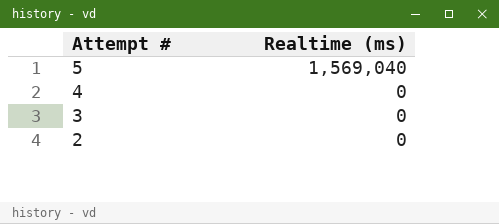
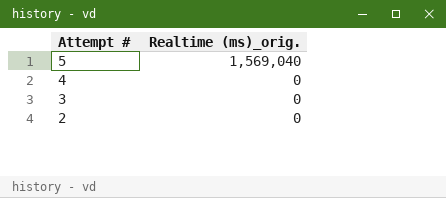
column name: Realtime (ms) -> Realtime (ms)_orig.

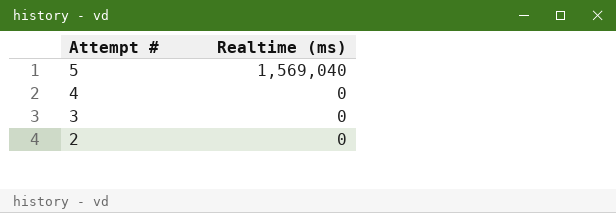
column name: Realtime (ms)_orig. -> Realtime (ms)

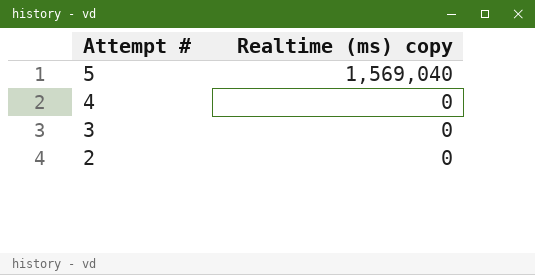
column name: Realtime (ms) -> Realtime (ms) copy

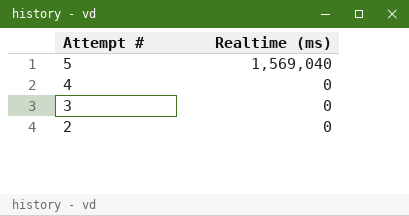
column name: Realtime (ms) copy -> Realtime (ms)

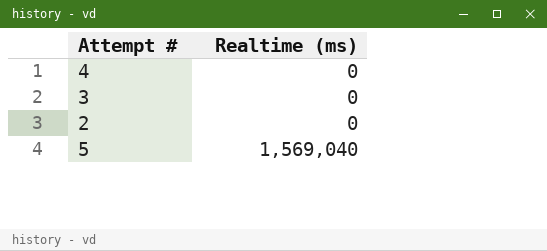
row order: Attempt # descending -> Realtime (ms) ascending

